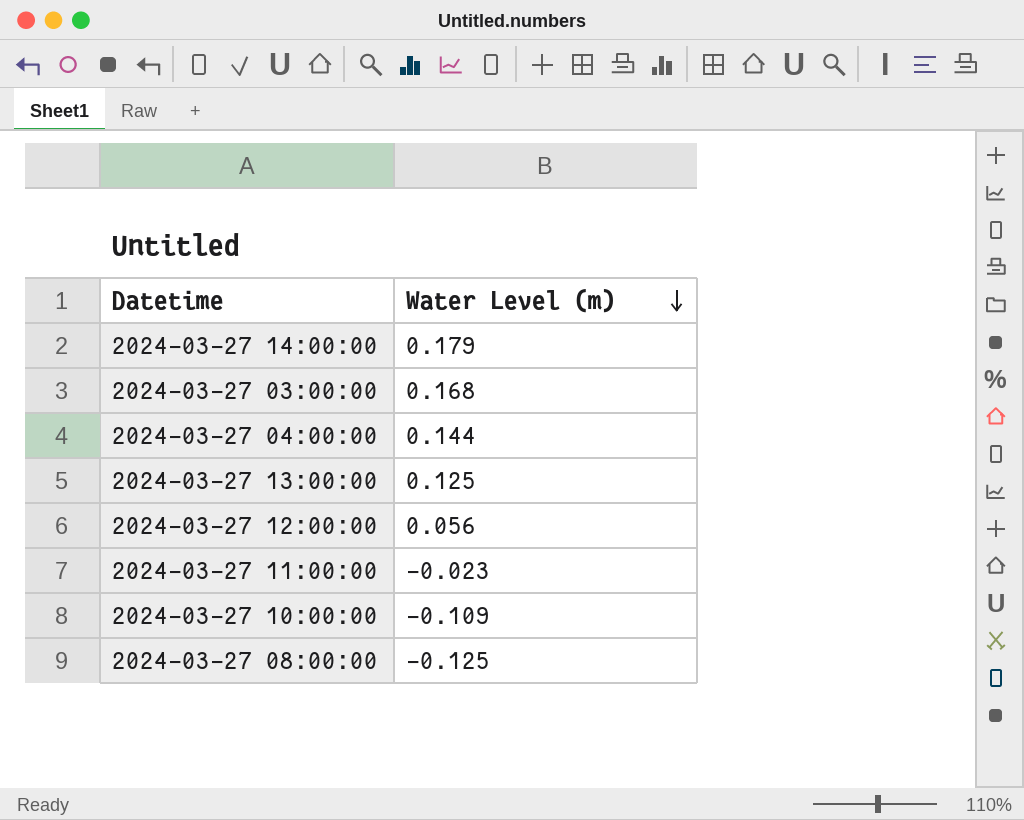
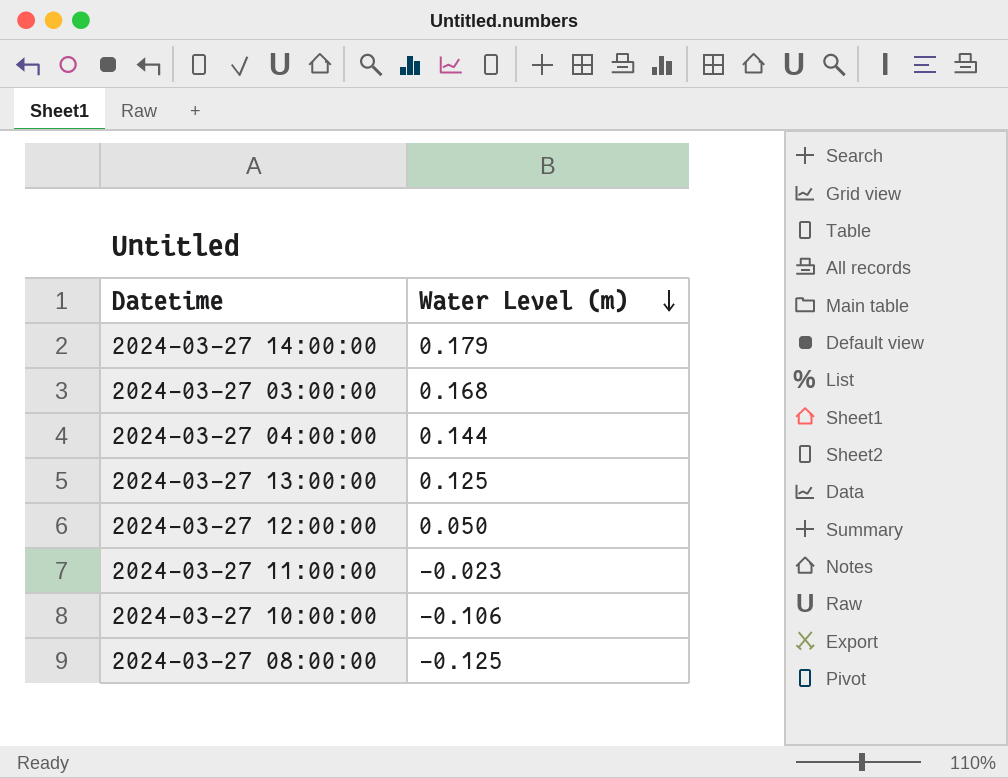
2024-03-27 12:00:00 | Water Level (m): 0.056 -> 0.050
2024-03-27 10:00:00 | Water Level (m): -0.109 -> -0.106

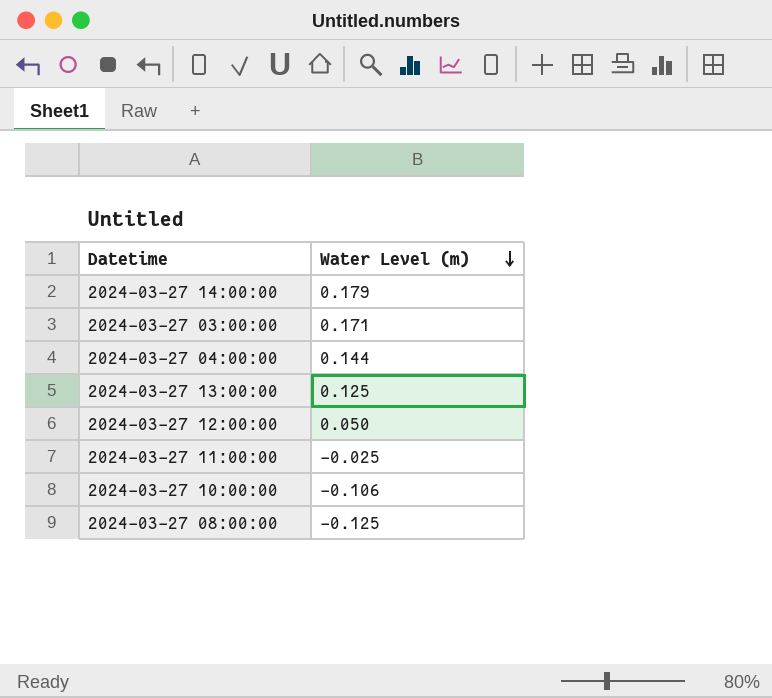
2024-03-27 03:00:00 | Water Level (m): 0.168 -> 0.171
2024-03-27 11:00:00 | Water Level (m): -0.023 -> -0.025

